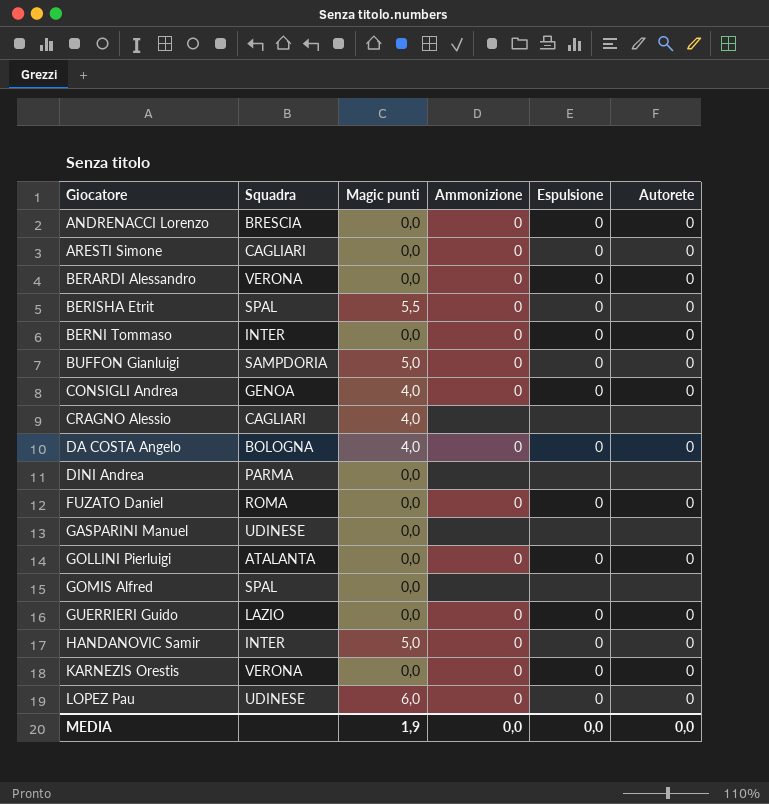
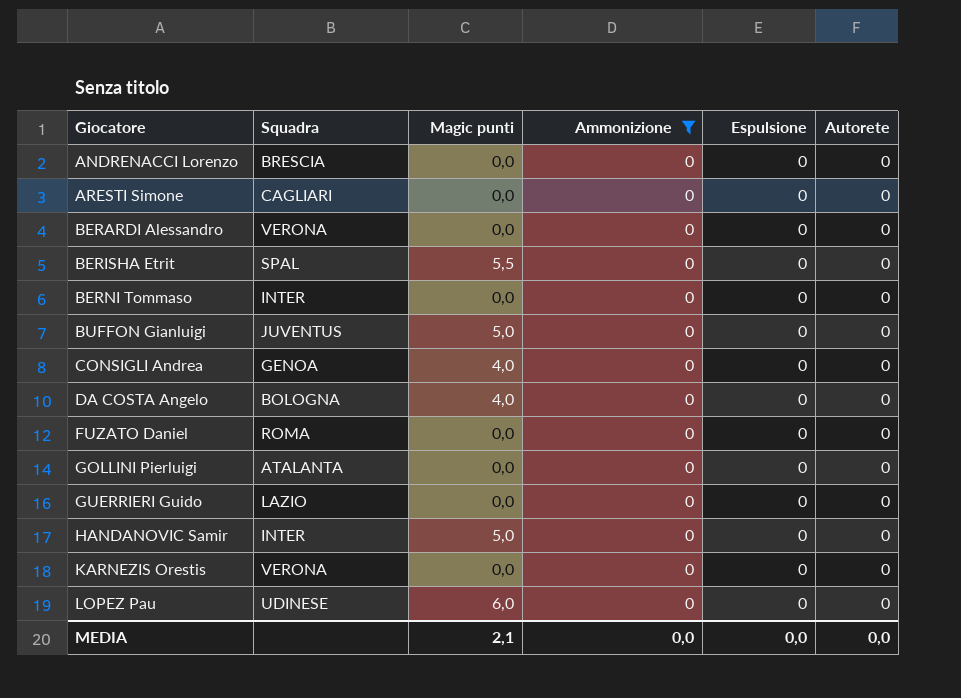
filter: none -> Ammonizione = 0
BUFFON Gianluigi | Squadra: SAMPDORIA -> JUVENTUS
MEDIA | Magic punti: 1,9 -> 2,1

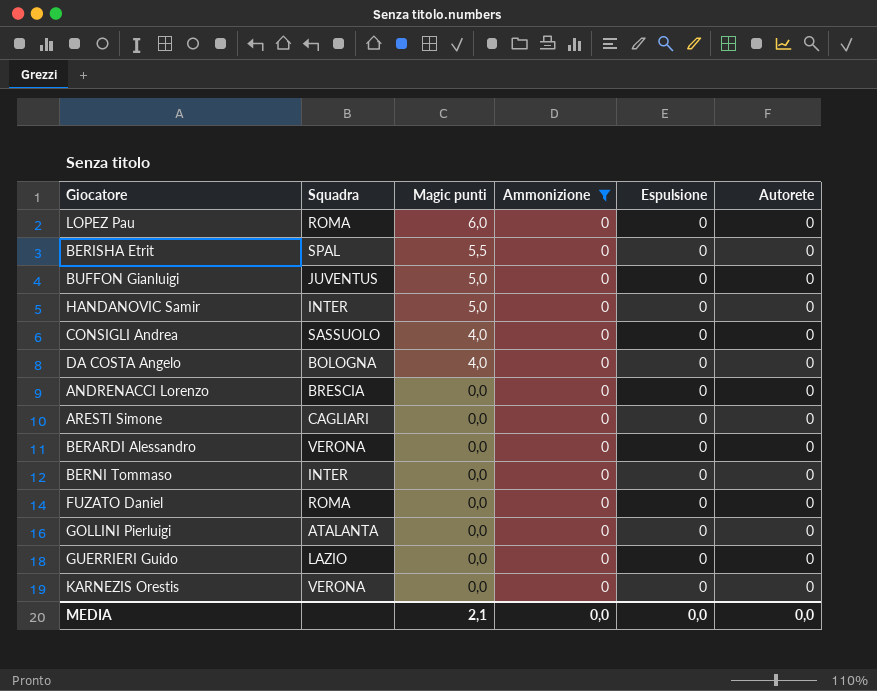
row order: Giocatore ascending -> Magic punti descending
LOPEZ Pau | Squadra: UDINESE -> ROMA
CONSIGLI Andrea | Squadra: GENOA -> SASSUOLO

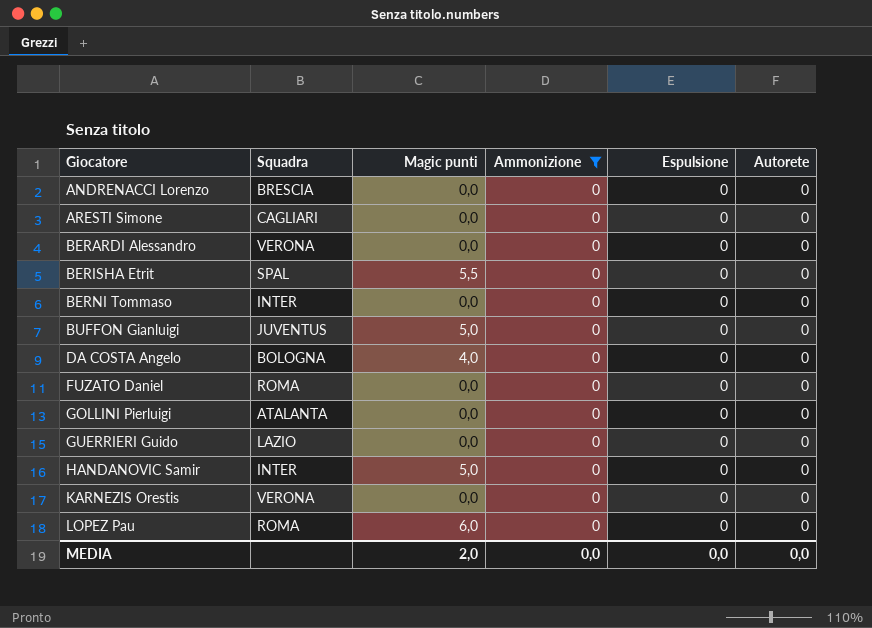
row order: Magic punti descending -> Giocatore ascending
row CONSIGLI Andrea: SASSUOLO | 4,0 | 0 | 0 | 0 -> none
MEDIA | Magic punti: 2,1 -> 2,0

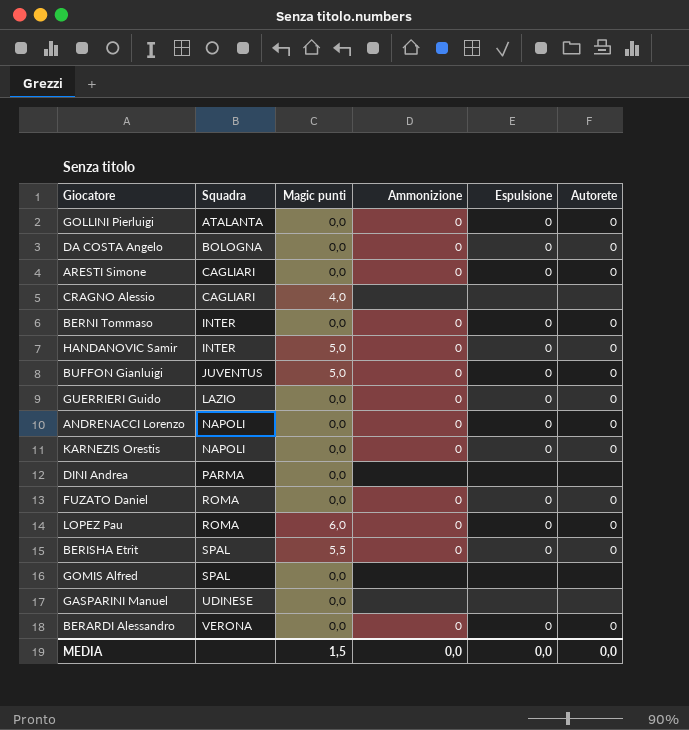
filter: Ammonizione = 0 -> none
row order: Giocatore ascending -> Squadra ascending
DA COSTA Angelo | Magic punti: 4,0 -> 0,0
ANDRENACCI Lorenzo | Squadra: BRESCIA -> NAPOLI
KARNEZIS Orestis | Squadra: VERONA -> NAPOLI
MEDIA | Magic punti: 2,0 -> 1,5

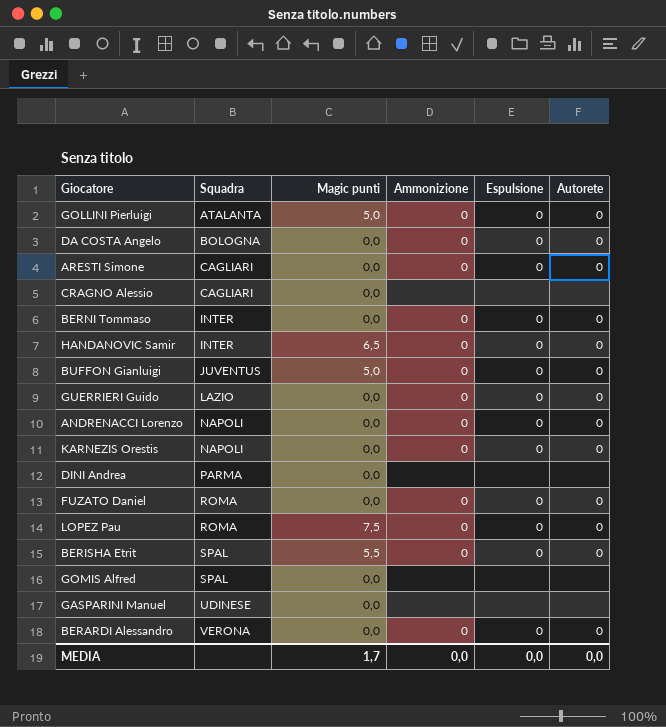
GOLLINI Pierluigi | Magic punti: 0,0 -> 5,0
CRAGNO Alessio | Magic punti: 4,0 -> 0,0
HANDANOVIC Samir | Magic punti: 5,0 -> 6,5
LOPEZ Pau | Magic punti: 6,0 -> 7,5
MEDIA | Magic punti: 1,5 -> 1,7

